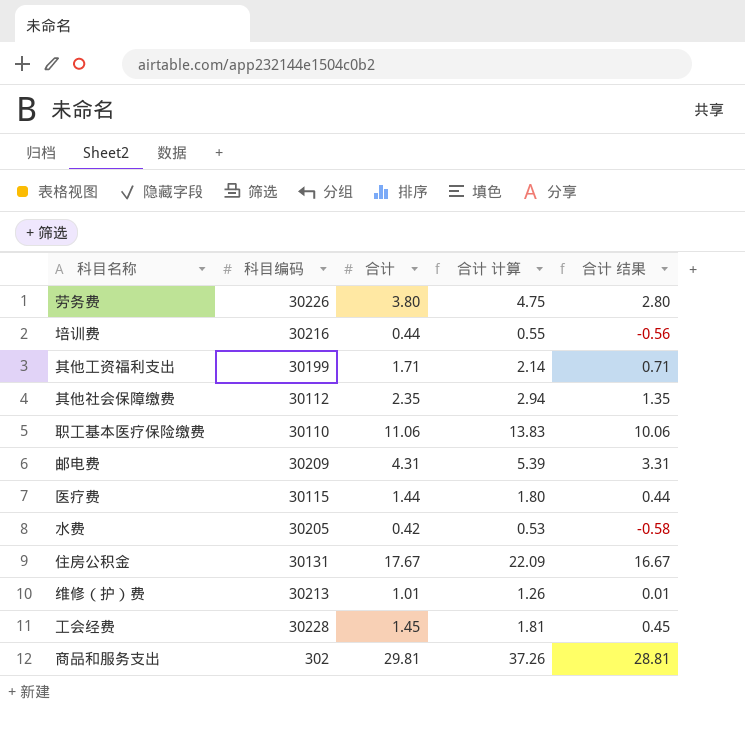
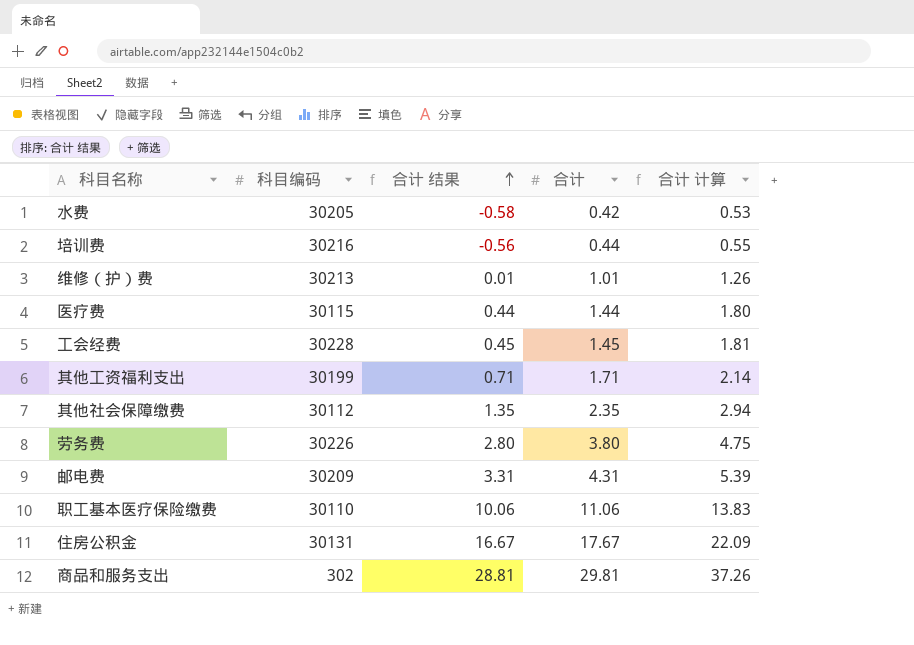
row order: none -> 合计 结果 ascending
column 合计 结果 | position: 5 -> 3

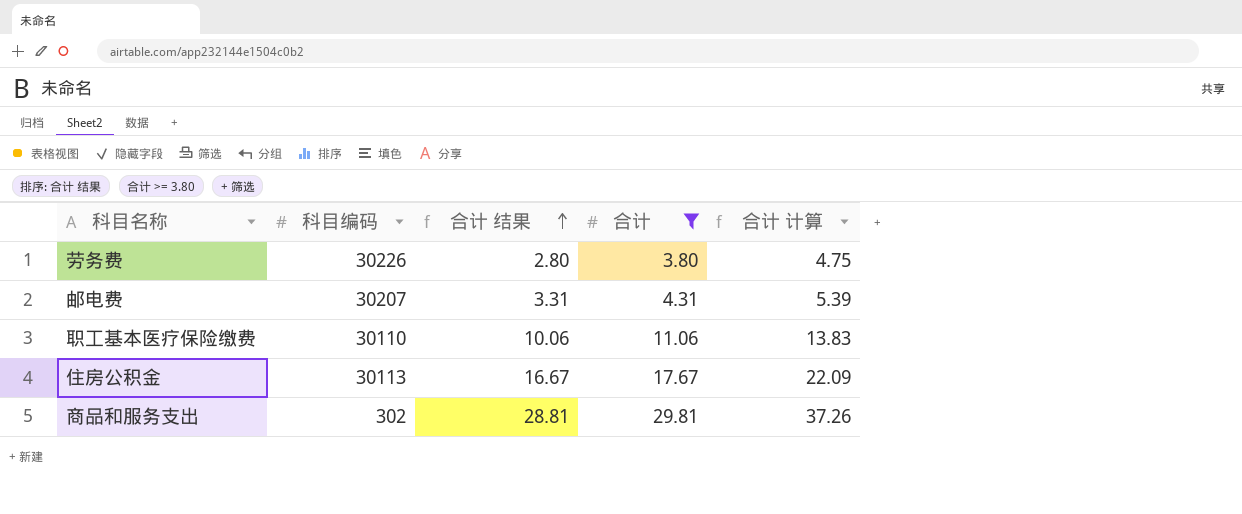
filter: none -> 合计 >= 3.80
邮电费 | 科目编码: 30209 -> 30207
住房公积金 | 科目编码: 30131 -> 30113

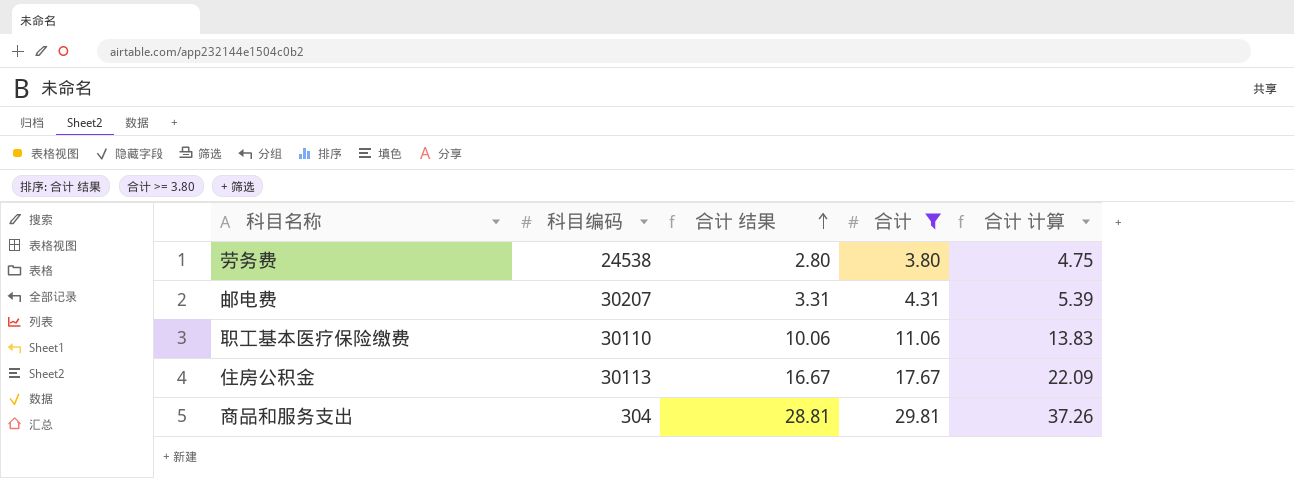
劳务费 | 科目编码: 30226 -> 24538
商品和服务支出 | 科目编码: 302 -> 304

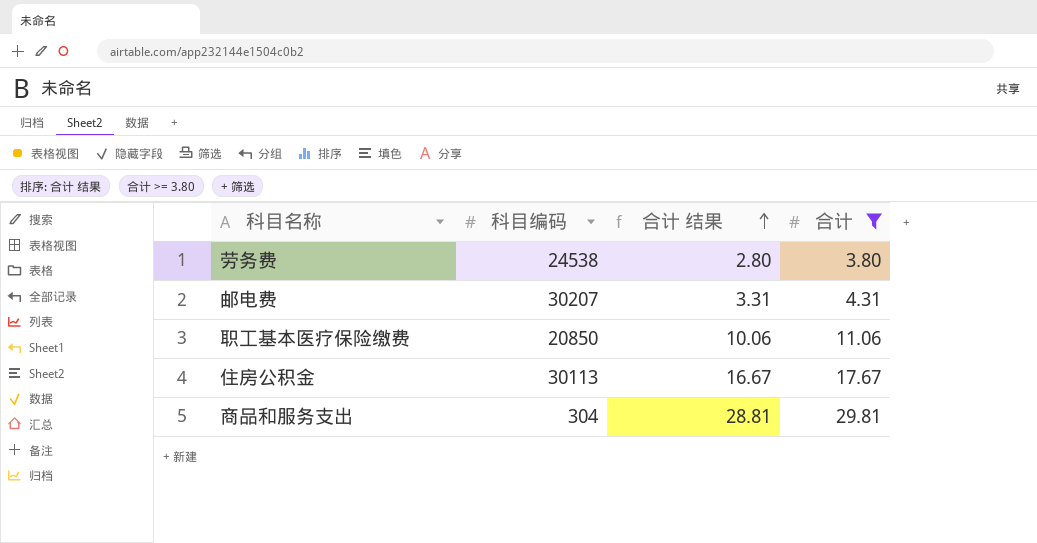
column 合计 计算 | formula: [合计] * 1.25 -> none
职工基本医疗保险缴费 | 科目编码: 30110 -> 20850

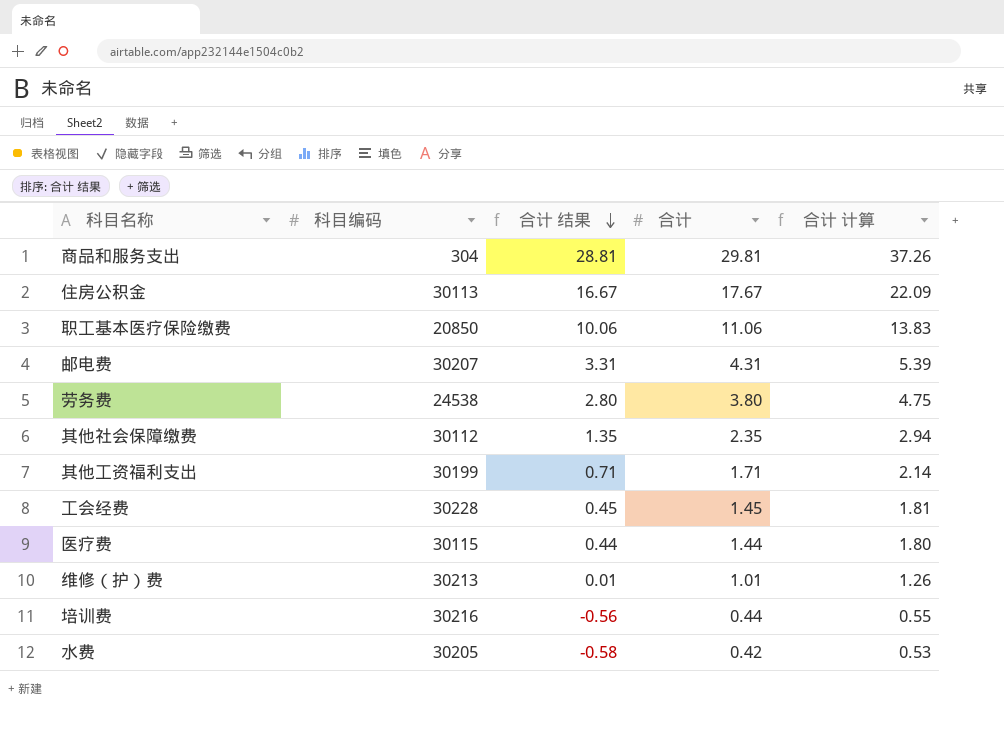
filter: 合计 >= 3.80 -> none
row order: 合计 结果 ascending -> 合计 结果 descending
column 合计 计算 | formula: none -> [合计] * 1.25

